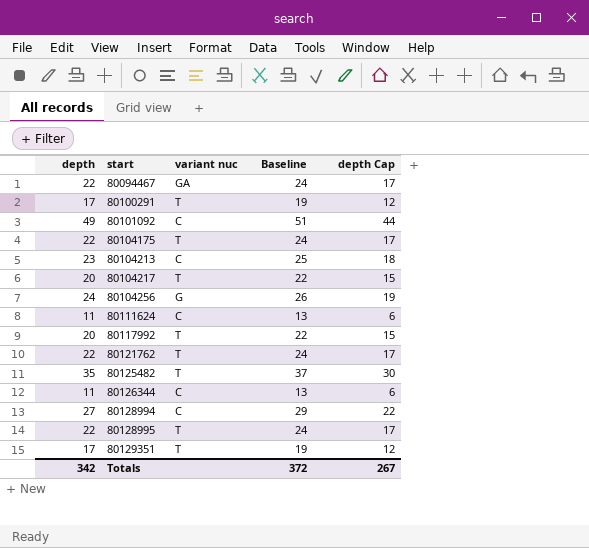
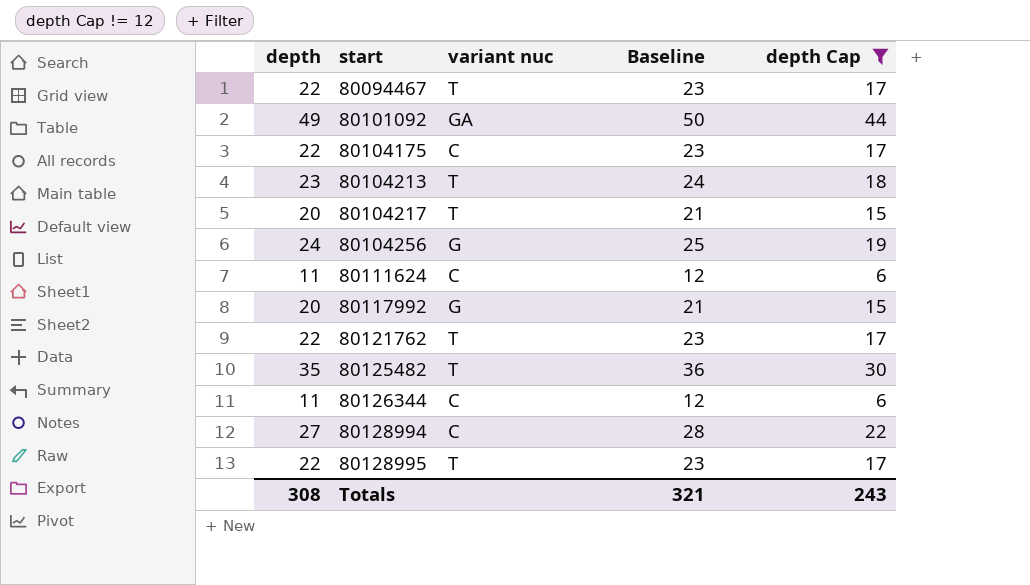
filter: none -> depth Cap != 12
column Baseline | formula: [depth] + 2 -> [depth] + 1
80094467 | variant nuc: GA -> T
80101092 | variant nuc: C -> GA
80104175 | variant nuc: T -> C
80104213 | variant nuc: C -> T
80117992 | variant nuc: T -> G
Totals | depth: 342 -> 308
Totals | Baseline: 372 -> 321
Totals | depth Cap: 267 -> 243

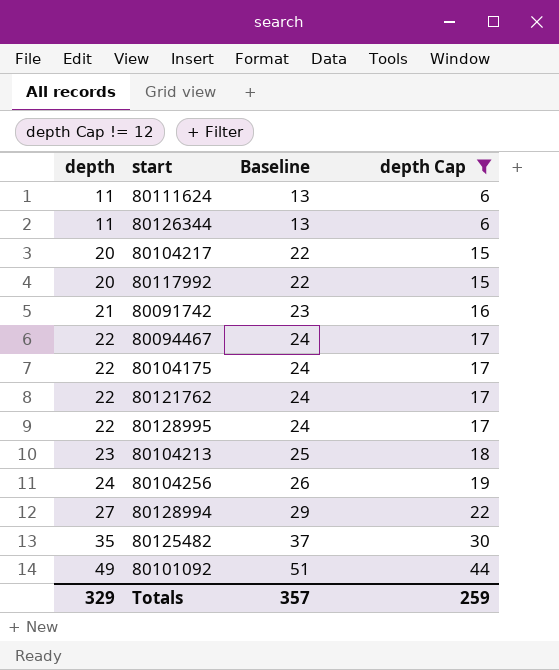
row order: start ascending -> depth ascending
column variant nuc | position: 3 -> none
column Baseline | formula: [depth] + 1 -> [depth] + 2
row 80091742: none -> 21 | 23 | 16
Totals | depth: 308 -> 329
Totals | Baseline: 321 -> 357
Totals | depth Cap: 243 -> 259

